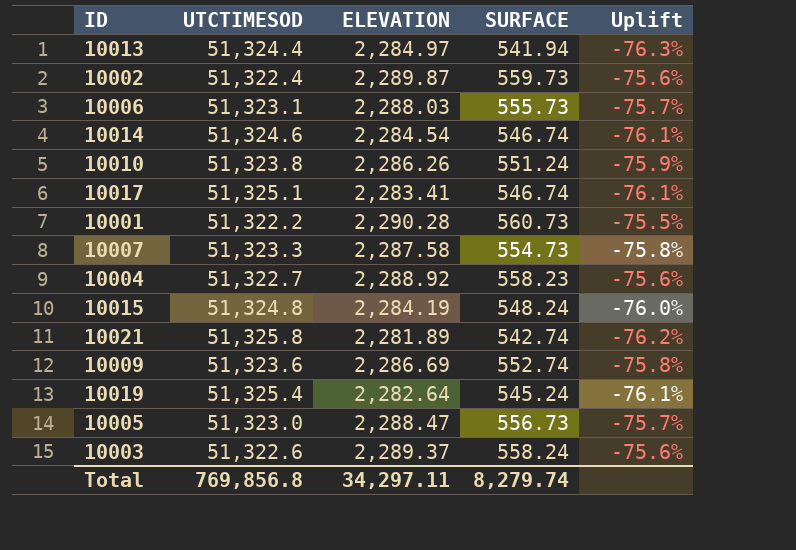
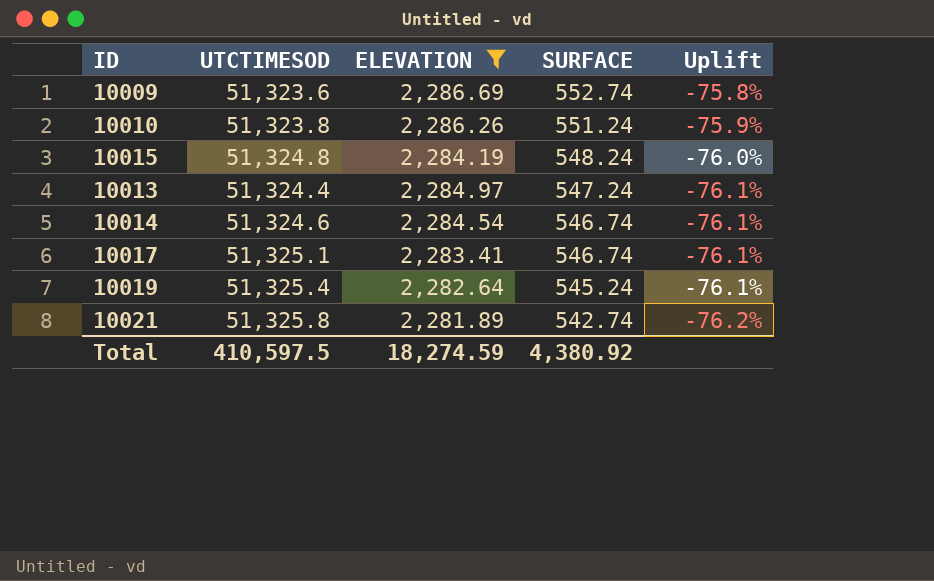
filter: none -> ELEVATION <= 2,286.69
row order: none -> SURFACE descending
10013 | SURFACE: 541.94 -> 547.24
10013 | Uplift: -76.3% -> -76.1%
Total | UTCTIMESOD: 769,856.8 -> 410,597.5
Total | ELEVATION: 34,297.11 -> 18,274.59
Total | SURFACE: 8,279.74 -> 4,380.92

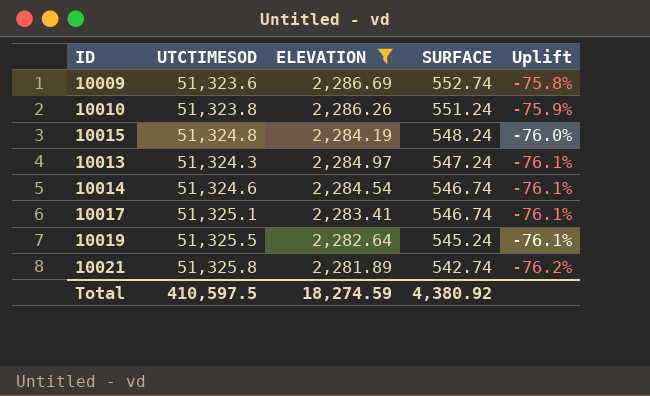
10013 | UTCTIMESOD: 51,324.4 -> 51,324.3
10019 | UTCTIMESOD: 51,325.4 -> 51,325.5

